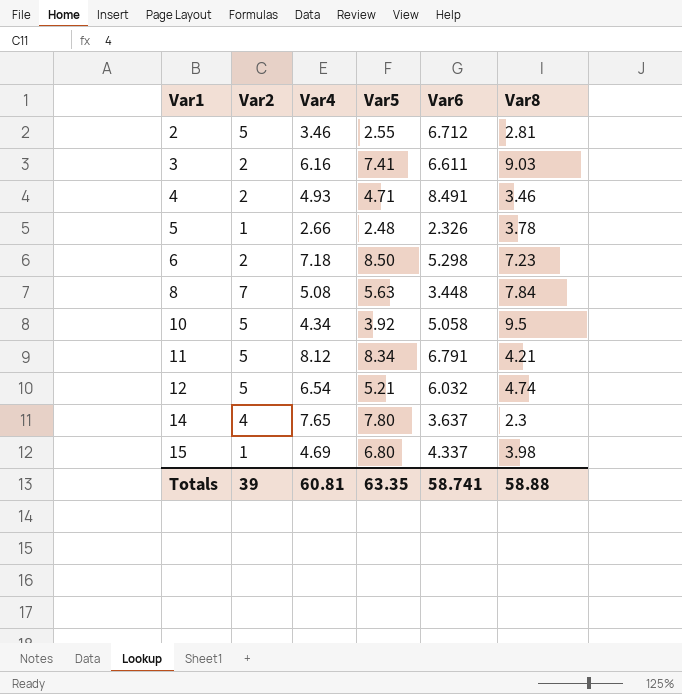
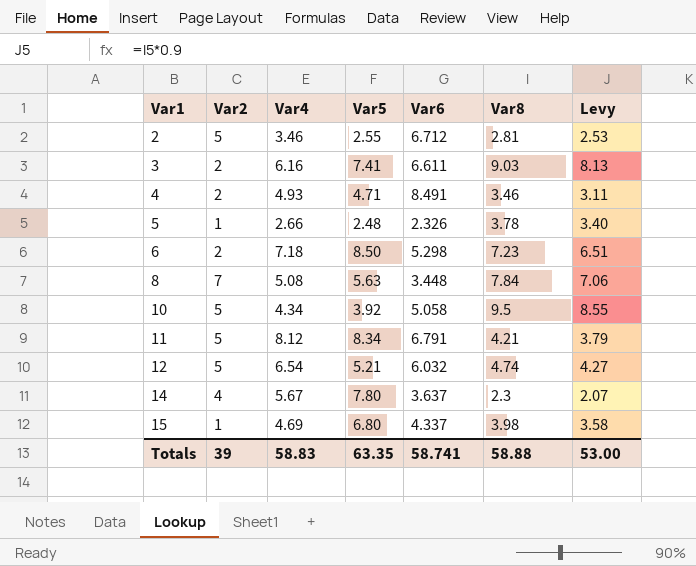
column Levy | formula: none -> [Var8] * 0.9
14 | Var4: 7.65 -> 5.67
Totals | Var4: 60.81 -> 58.83

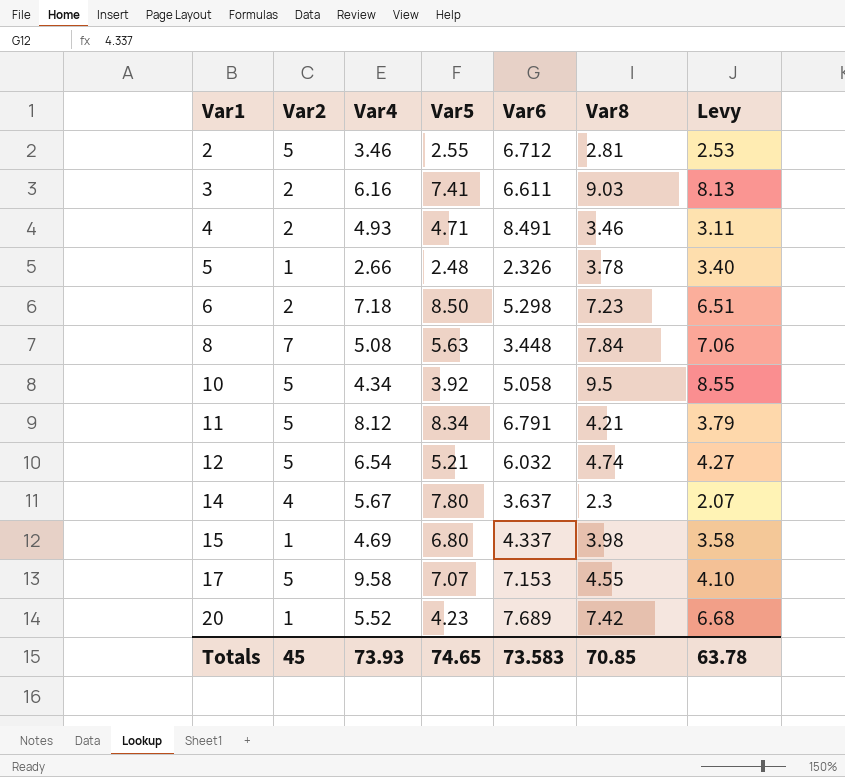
row 17: none -> 5 | 9.58 | 7.07 | 7.153 | 4.55 | 4.10
row 20: none -> 1 | 5.52 | 4.23 | 7.689 | 7.42 | 6.68
Totals | Var2: 39 -> 45
Totals | Var4: 58.83 -> 73.93
Totals | Var5: 63.35 -> 74.65
Totals | Var6: 58.741 -> 73.583
Totals | Var8: 58.88 -> 70.85
Totals | Levy: 53.00 -> 63.78

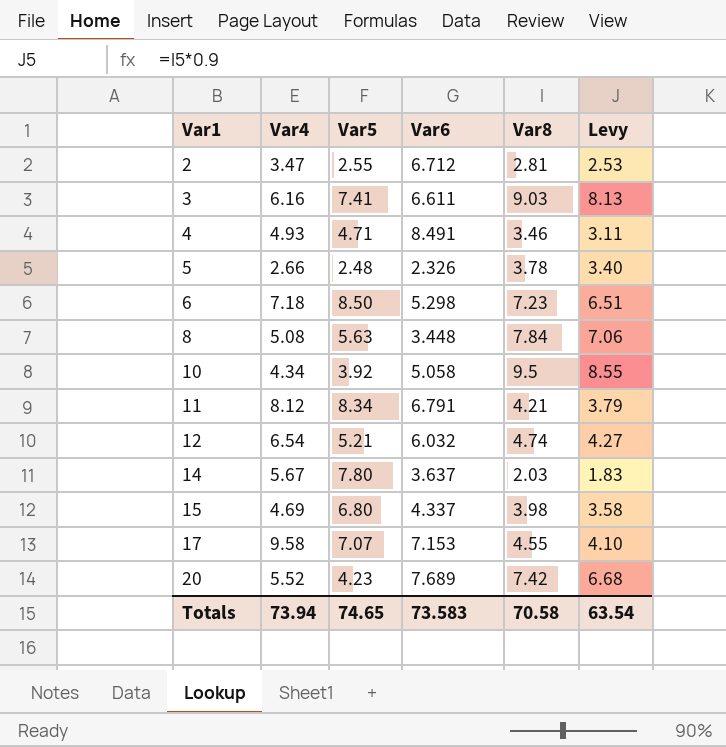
column Var2 | position: 2 -> none
2 | Var4: 3.46 -> 3.47
14 | Var8: 2.3 -> 2.03
14 | Levy: 2.07 -> 1.83
Totals | Var4: 73.93 -> 73.94
Totals | Var8: 70.85 -> 70.58
Totals | Levy: 63.78 -> 63.54

